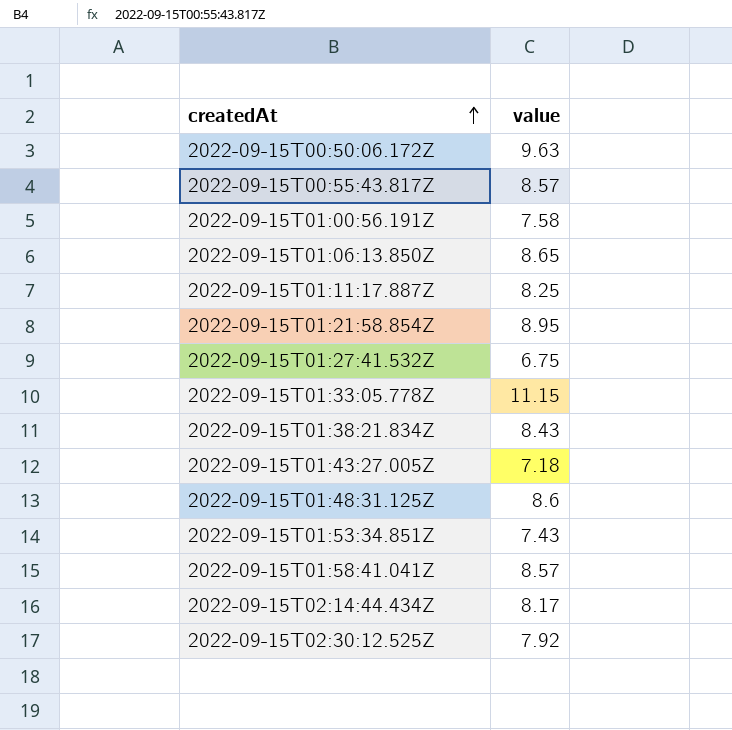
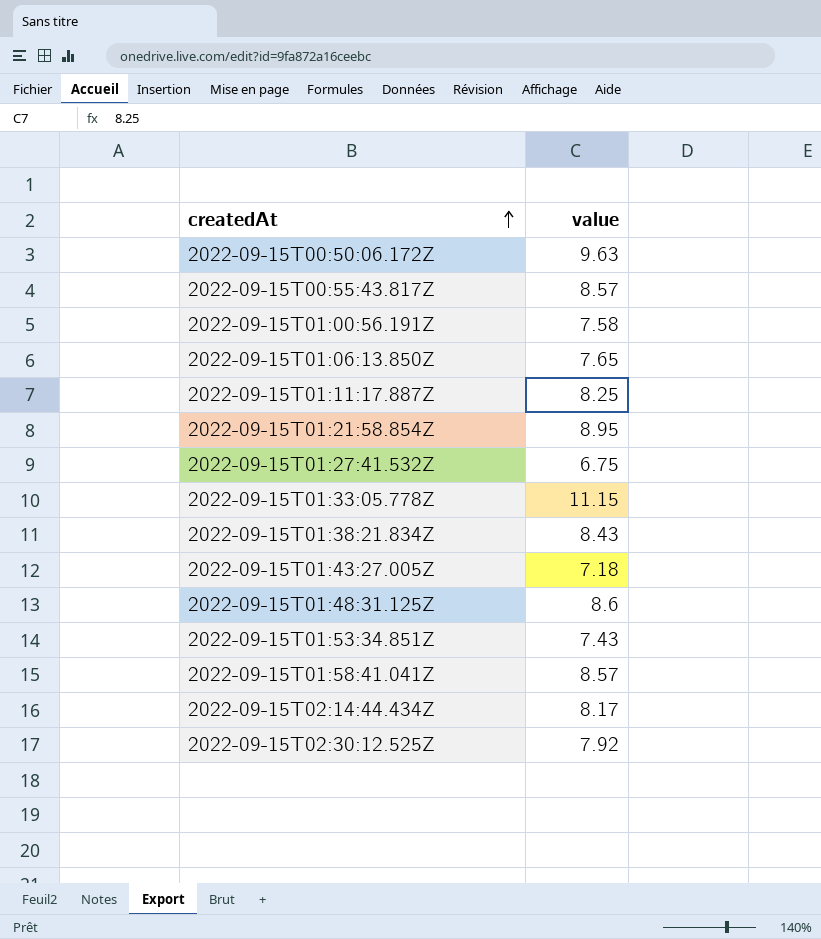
2022-09-15T01:06:13.850Z | value: 8.65 -> 7.65

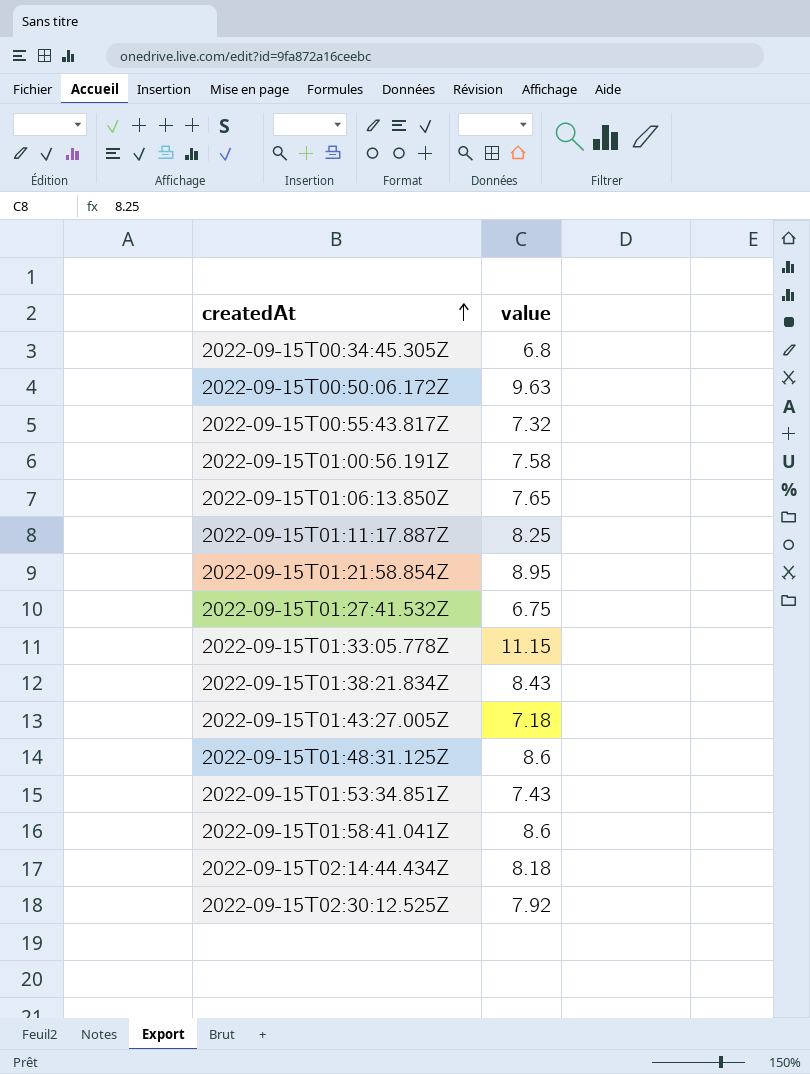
row 2022-09-15T00:34:45.305Z: none -> 6.8
2022-09-15T00:55:43.817Z | value: 8.57 -> 7.32
2022-09-15T01:58:41.041Z | value: 8.57 -> 8.6
2022-09-15T02:14:44.434Z | value: 8.17 -> 8.18

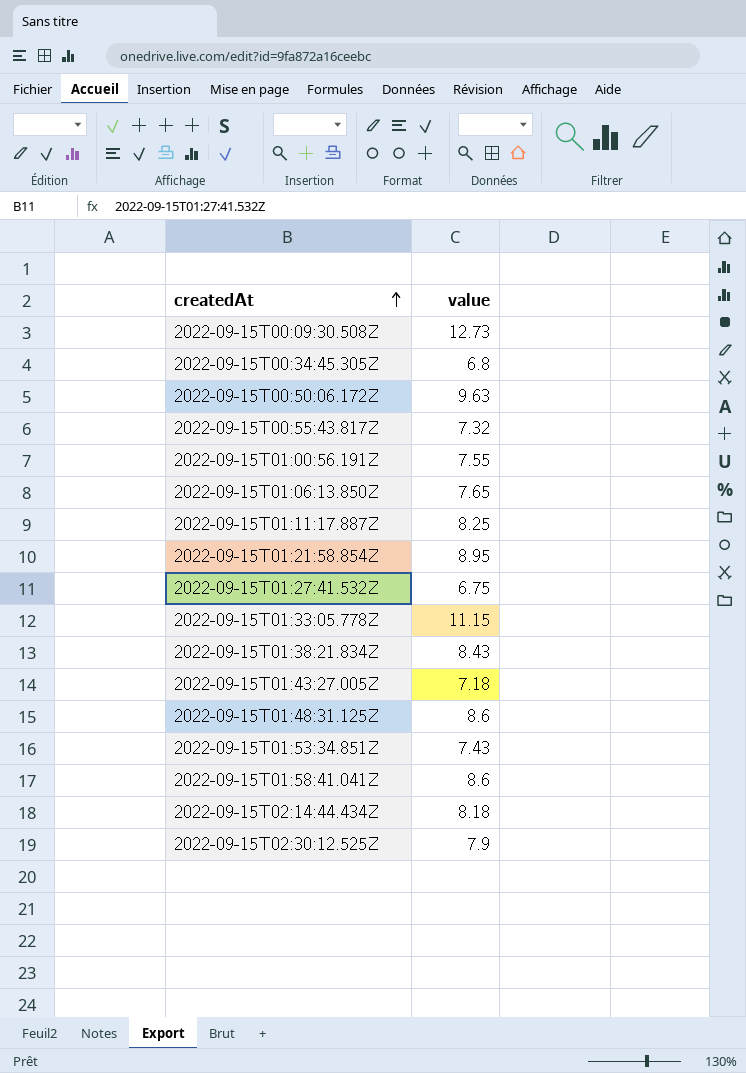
row 2022-09-15T00:09:30.508Z: none -> 12.73
2022-09-15T01:00:56.191Z | value: 7.58 -> 7.55
2022-09-15T02:30:12.525Z | value: 7.92 -> 7.9

